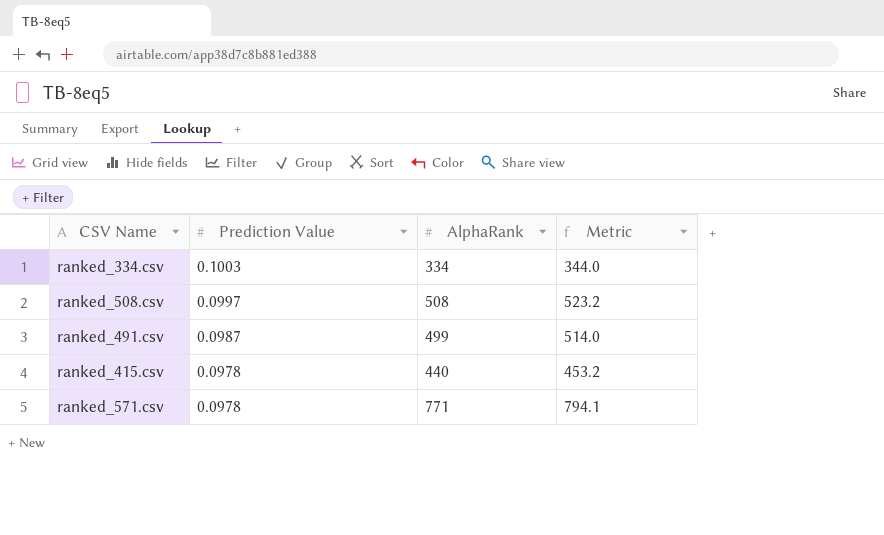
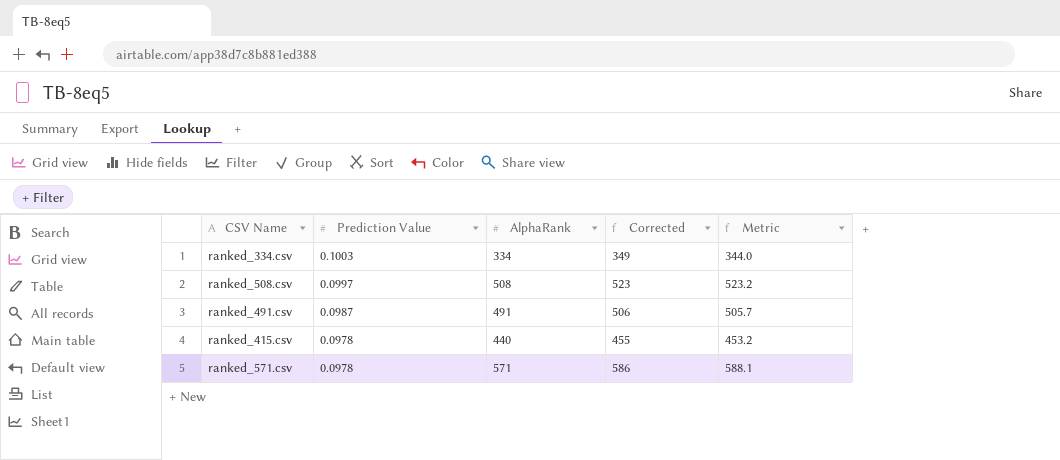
column Corrected | formula: none -> [AlphaRank] + 15
ranked_491.csv | AlphaRank: 499 -> 491
ranked_491.csv | Metric: 514.0 -> 505.7
ranked_571.csv | AlphaRank: 771 -> 571
ranked_571.csv | Metric: 794.1 -> 588.1

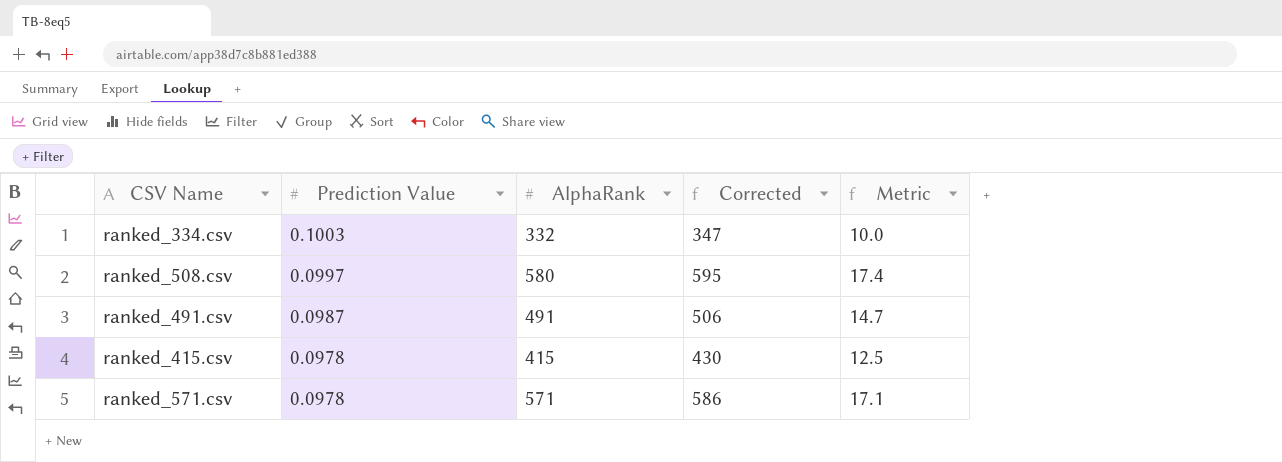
column Metric | formula: [AlphaRank] * 1.03 -> [AlphaRank] * 0.03
ranked_334.csv | AlphaRank: 334 -> 332
ranked_334.csv | Corrected: 349 -> 347
ranked_508.csv | AlphaRank: 508 -> 580
ranked_508.csv | Corrected: 523 -> 595
ranked_415.csv | AlphaRank: 440 -> 415
ranked_415.csv | Corrected: 455 -> 430

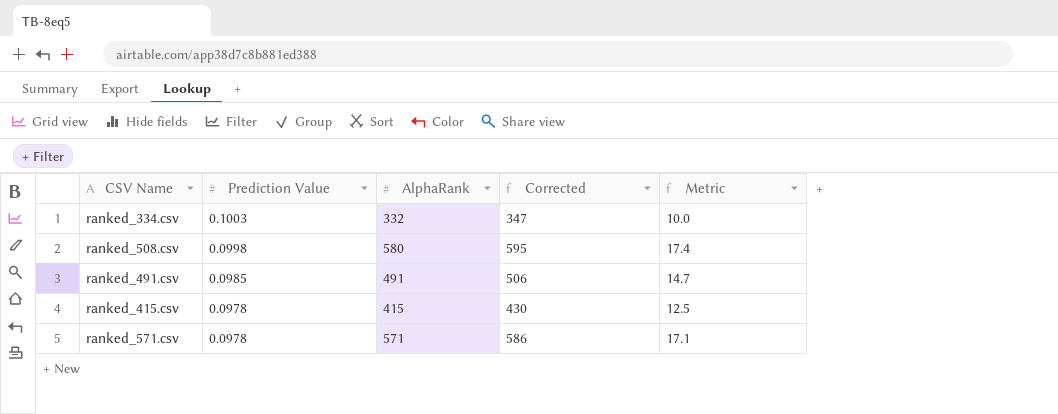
ranked_508.csv | Prediction Value: 0.0997 -> 0.0998
ranked_491.csv | Prediction Value: 0.0987 -> 0.0985

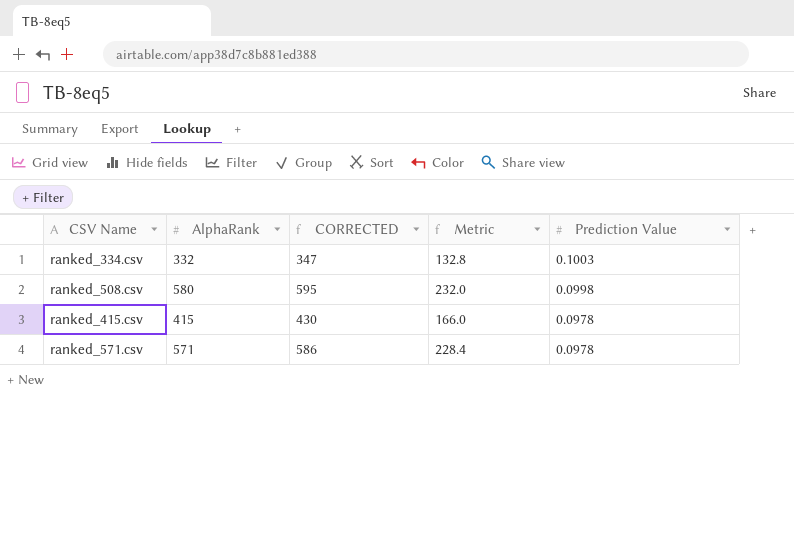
column name: Corrected -> CORRECTED
column Metric | formula: [AlphaRank] * 0.03 -> [AlphaRank] * 0.4
column Prediction Value | position: 2 -> 5
row ranked_491.csv: 0.0985 | 491 | 506 | 14.7 -> none

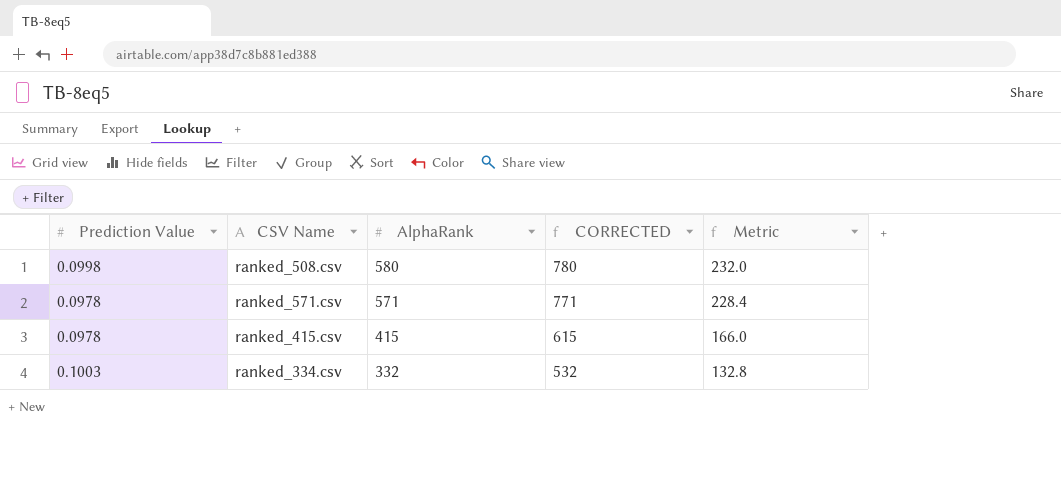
row order: Prediction Value descending -> AlphaRank descending
column Prediction Value | position: 5 -> 1
column CORRECTED | formula: [AlphaRank] + 15 -> [AlphaRank] + 200

